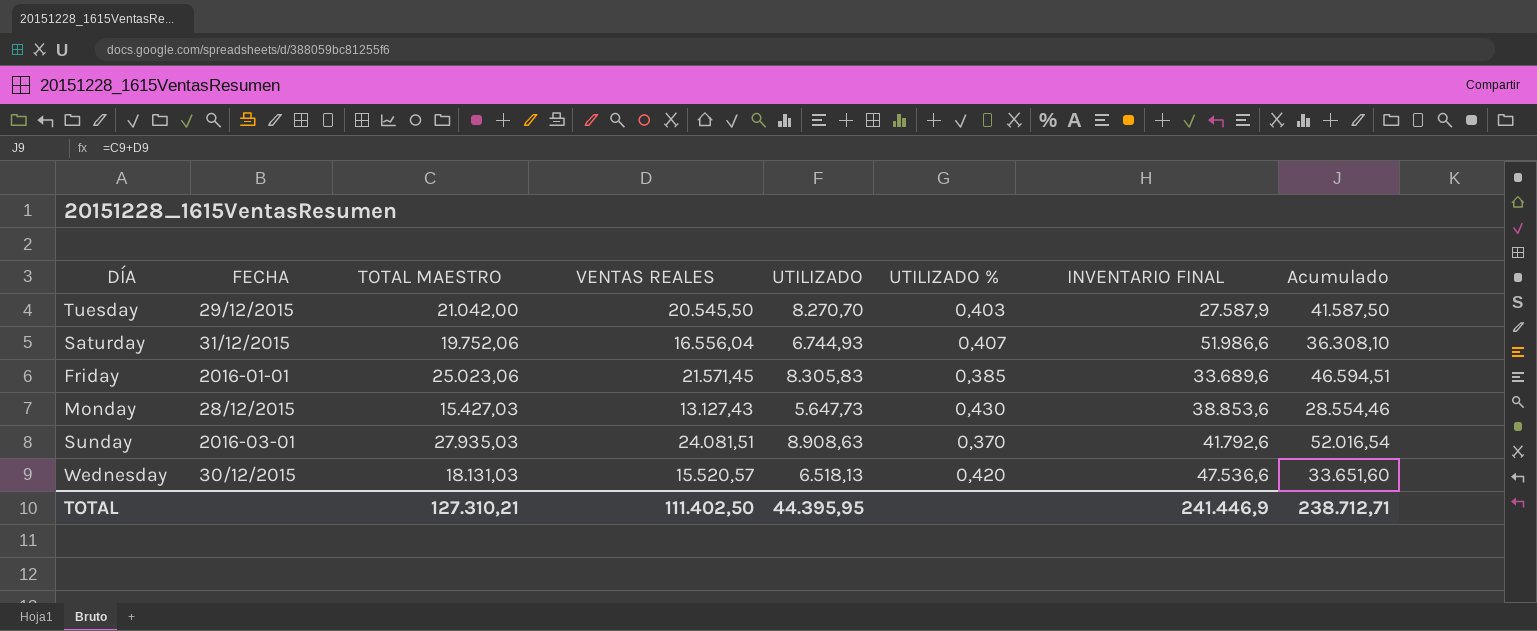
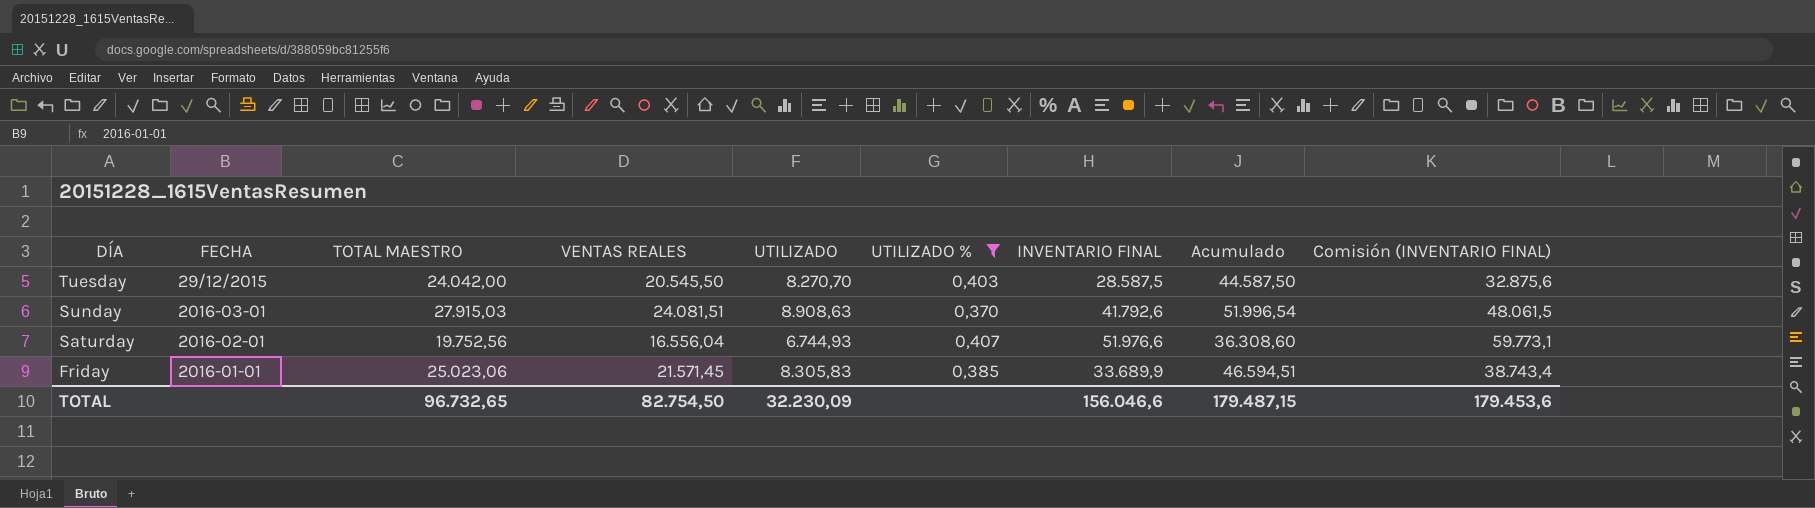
filter: none -> UTILIZADO % <= 0,407
row order: none -> DÍA descending
column Comisión (INVENTARIO FINAL) | formula: none -> [INVENTARIO FINAL] * 1,15
Tuesday | TOTAL MAESTRO: 21.042,00 -> 24.042,00
Tuesday | INVENTARIO FINAL: 27.587,9 -> 28.587,5
Tuesday | Acumulado: 41.587,50 -> 44.587,50
Sunday | TOTAL MAESTRO: 27.935,03 -> 27.915,03
Sunday | Acumulado: 52.016,54 -> 51.996,54
Saturday | FECHA: 31/12/2015 -> 2016-02-01
Saturday | TOTAL MAESTRO: 19.752,06 -> 19.752,56
Saturday | INVENTARIO FINAL: 51.986,6 -> 51.976,6
Saturday | Acumulado: 36.308,10 -> 36.308,60
Friday | INVENTARIO FINAL: 33.689,6 -> 33.689,9
TOTAL | TOTAL MAESTRO: 127.310,21 -> 96.732,65
TOTAL | VENTAS REALES: 111.402,50 -> 82.754,50
TOTAL | UTILIZADO: 44.395,95 -> 32.230,09
TOTAL | INVENTARIO FINAL: 241.446,9 -> 156.046,6
TOTAL | Acumulado: 238.712,71 -> 179.487,15

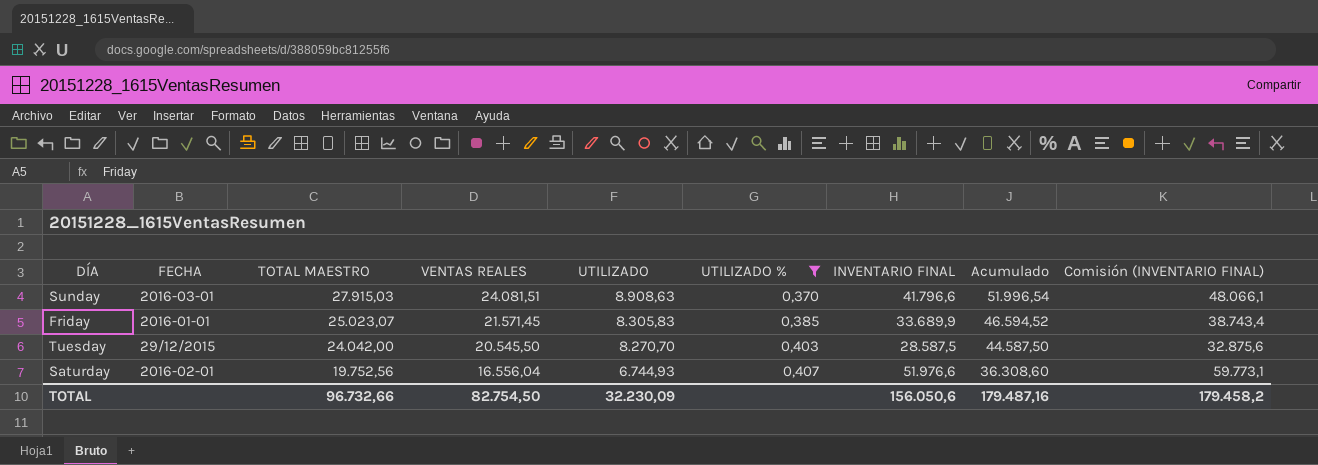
row order: DÍA descending -> TOTAL MAESTRO descending
Sunday | INVENTARIO FINAL: 41.792,6 -> 41.796,6
Sunday | Comisión (INVENTARIO FINAL): 48.061,5 -> 48.066,1
Friday | TOTAL MAESTRO: 25.023,06 -> 25.023,07
Friday | Acumulado: 46.594,51 -> 46.594,52
TOTAL | TOTAL MAESTRO: 96.732,65 -> 96.732,66
TOTAL | INVENTARIO FINAL: 156.046,6 -> 156.050,6
TOTAL | Acumulado: 179.487,15 -> 179.487,16
TOTAL | Comisión (INVENTARIO FINAL): 179.453,6 -> 179.458,2

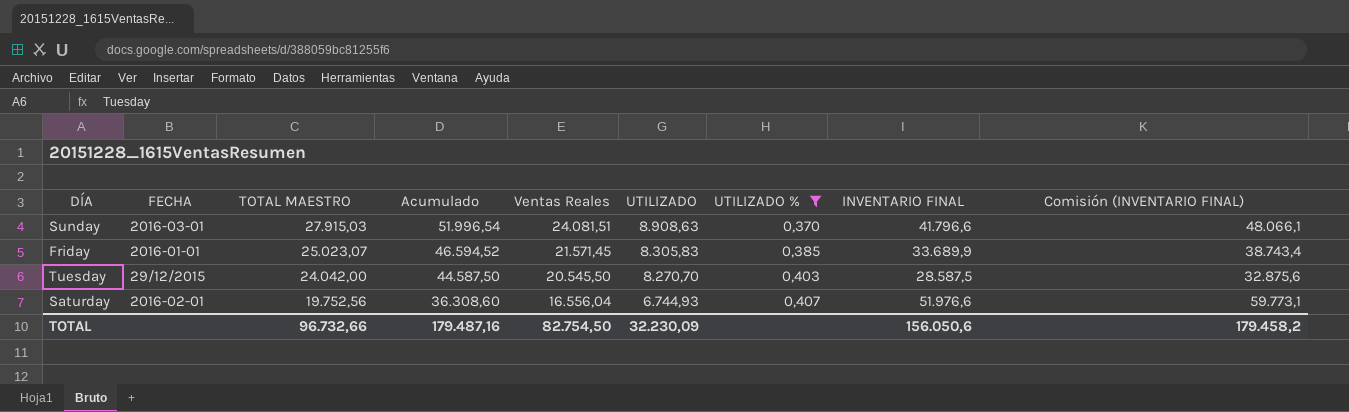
column Acumulado | position: 8 -> 4
column name: VENTAS REALES -> Ventas Reales

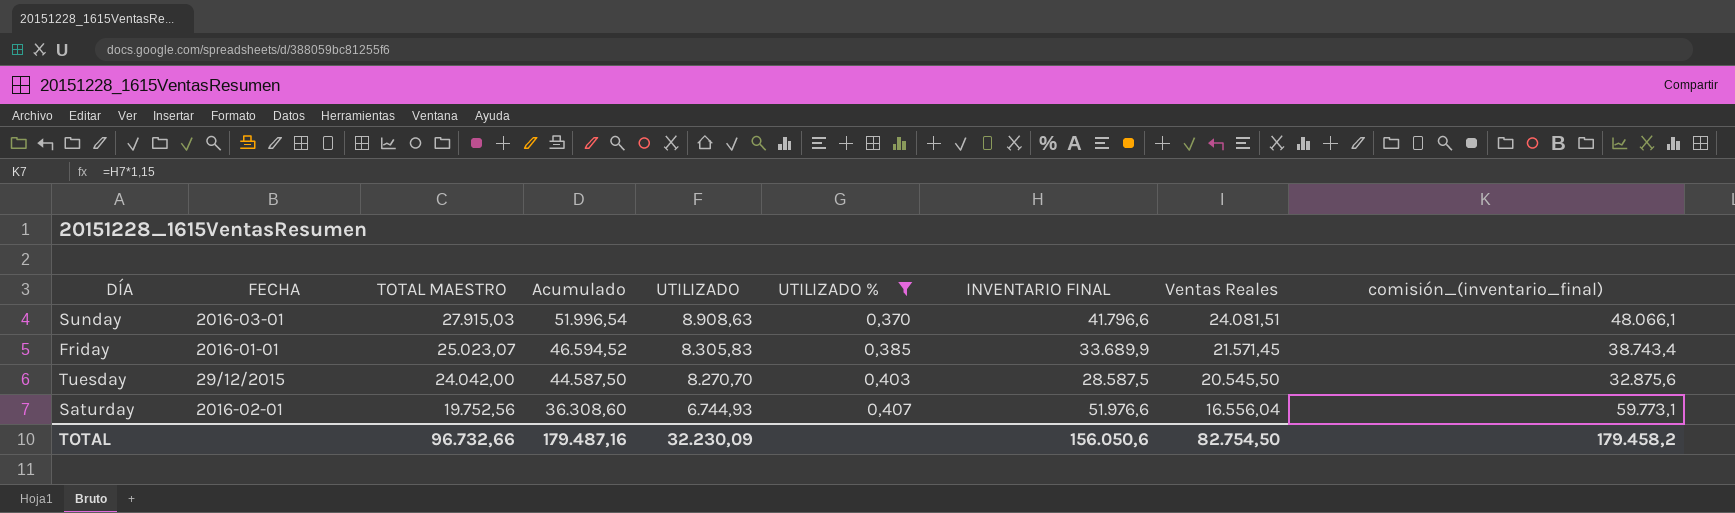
column Ventas Reales | position: 5 -> 8
column name: Comisión (INVENTARIO FINAL) -> comisión_(inventario_final)

